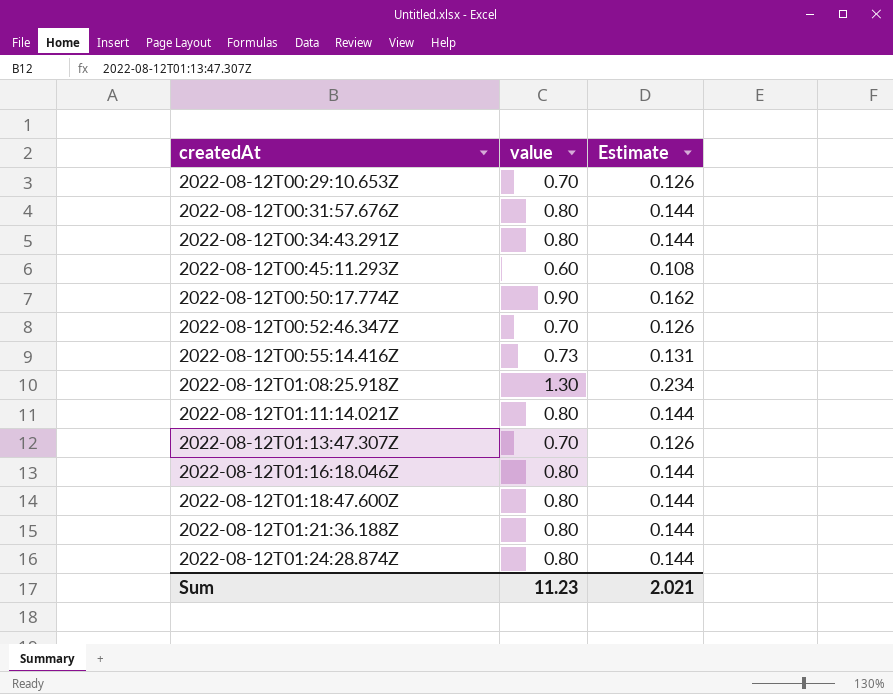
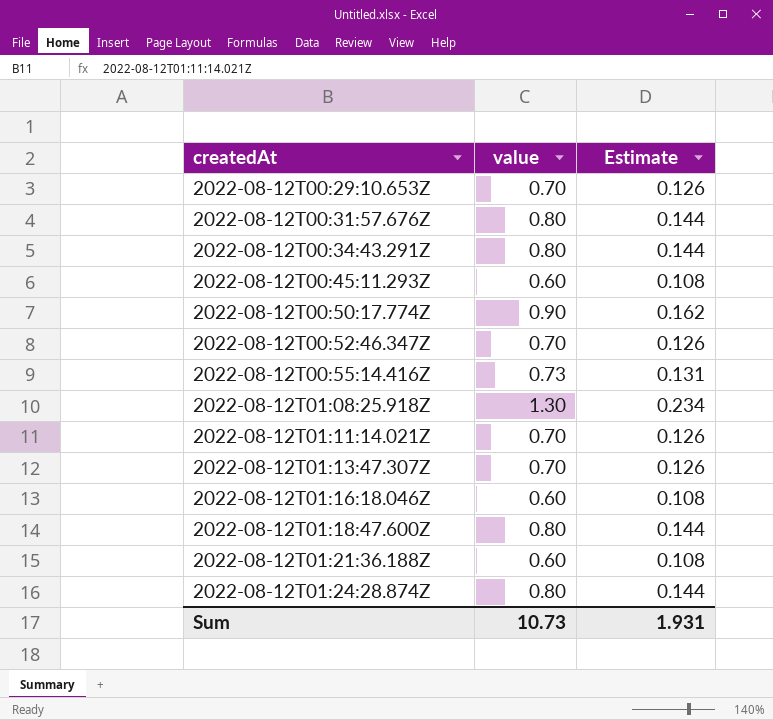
2022-08-12T01:11:14.021Z | value: 0.80 -> 0.70
2022-08-12T01:11:14.021Z | Estimate: 0.144 -> 0.126
2022-08-12T01:16:18.046Z | value: 0.80 -> 0.60
2022-08-12T01:16:18.046Z | Estimate: 0.144 -> 0.108
2022-08-12T01:21:36.188Z | value: 0.80 -> 0.60
2022-08-12T01:21:36.188Z | Estimate: 0.144 -> 0.108
Sum | value: 11.23 -> 10.73
Sum | Estimate: 2.021 -> 1.931

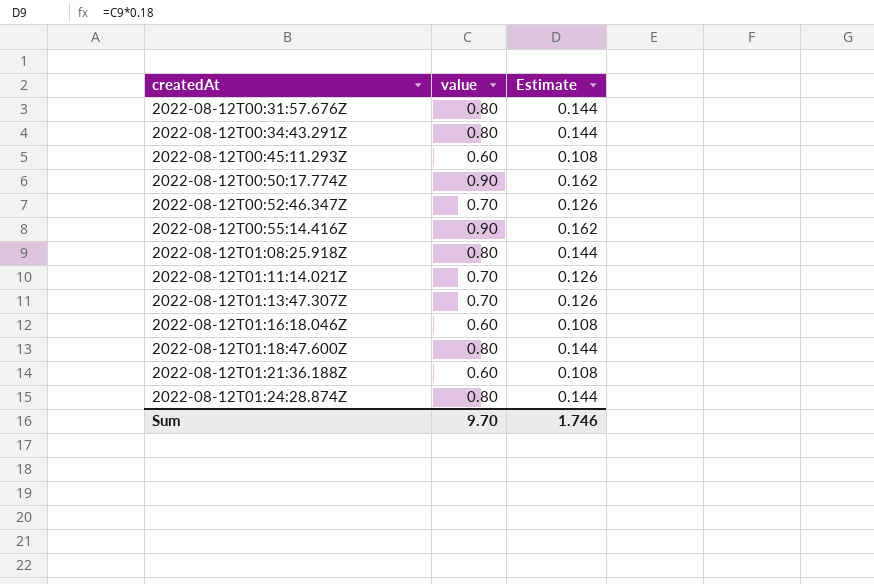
row 2022-08-12T00:29:10.653Z: 0.70 | 0.126 -> none
2022-08-12T00:55:14.416Z | value: 0.73 -> 0.90
2022-08-12T00:55:14.416Z | Estimate: 0.131 -> 0.162
2022-08-12T01:08:25.918Z | value: 1.30 -> 0.80
2022-08-12T01:08:25.918Z | Estimate: 0.234 -> 0.144
Sum | value: 10.73 -> 9.70
Sum | Estimate: 1.931 -> 1.746

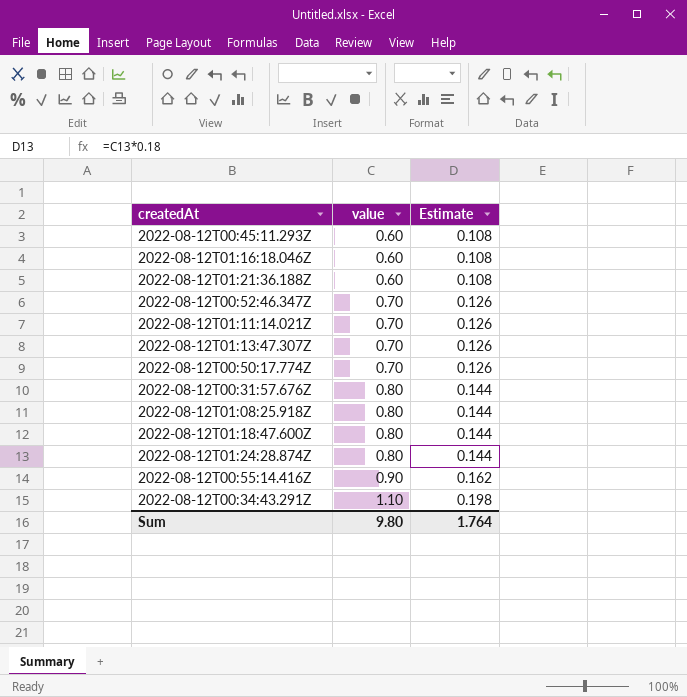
row order: createdAt ascending -> value ascending
2022-08-12T00:50:17.774Z | value: 0.90 -> 0.70
2022-08-12T00:50:17.774Z | Estimate: 0.162 -> 0.126
2022-08-12T00:34:43.291Z | value: 0.80 -> 1.10
2022-08-12T00:34:43.291Z | Estimate: 0.144 -> 0.198
Sum | value: 9.70 -> 9.80
Sum | Estimate: 1.746 -> 1.764

